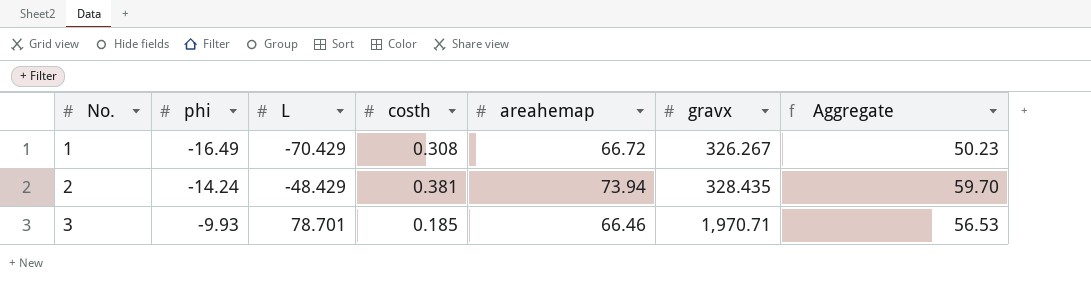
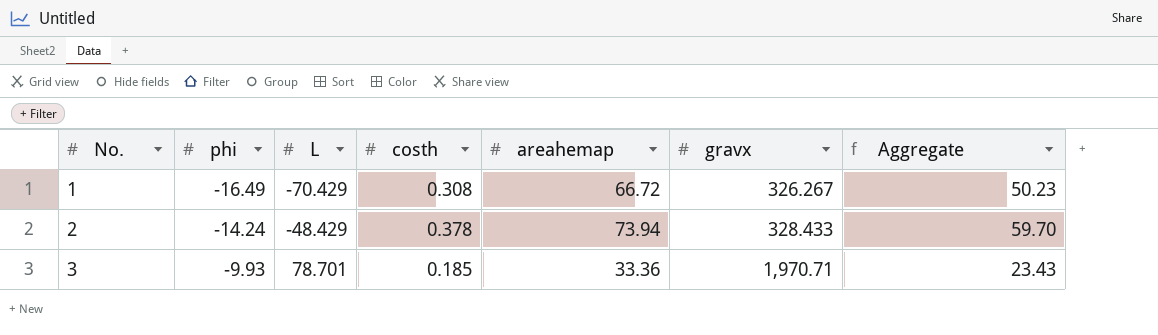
2 | costh: 0.381 -> 0.378
2 | gravx: 328.435 -> 328.433
3 | areahemap: 66.46 -> 33.36
3 | Aggregate: 56.53 -> 23.43

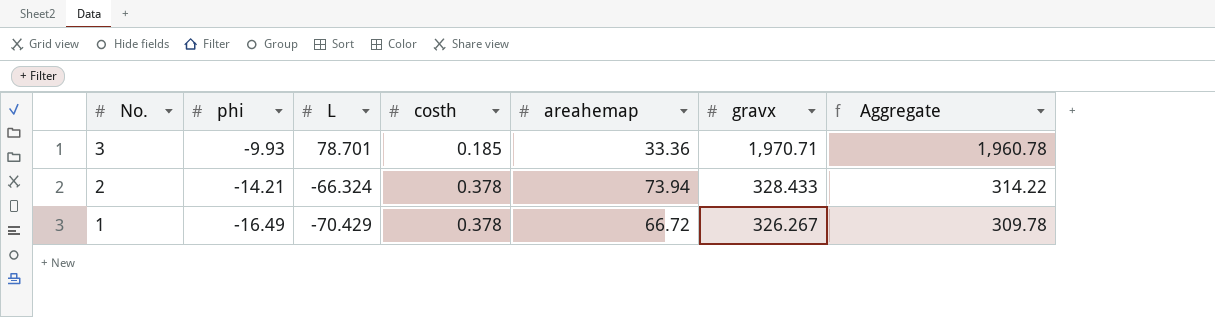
row order: No. ascending -> No. descending
column Aggregate | formula: [phi] + [areahemap] -> [phi] + [gravx]
2 | phi: -14.24 -> -14.21
2 | L: -48.429 -> -66.324
1 | costh: 0.308 -> 0.378

